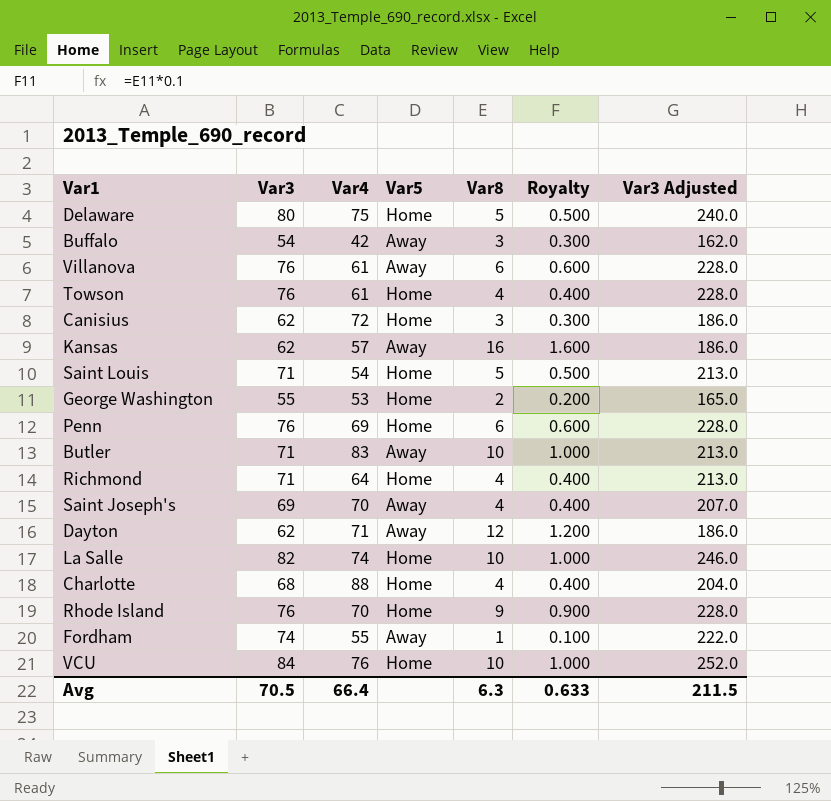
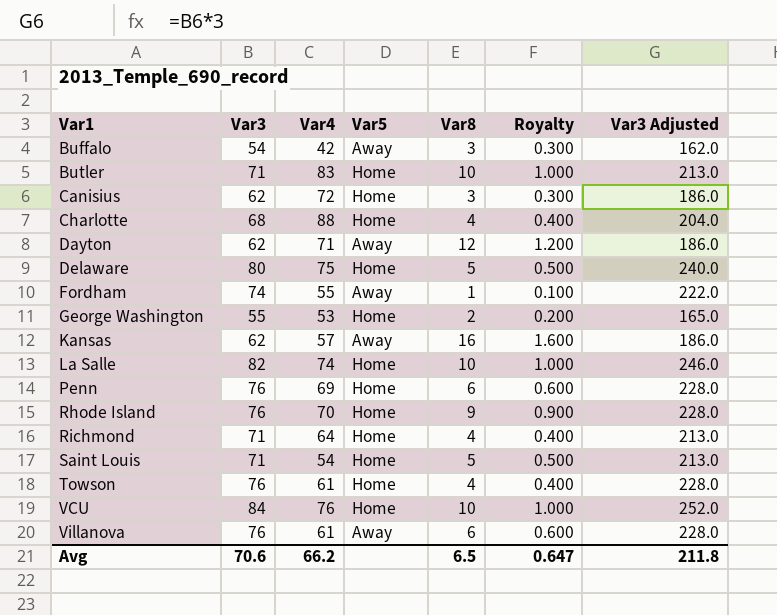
row order: none -> Var1 ascending
row Saint Joseph's: 69 | 70 | Away | 4 | 0.400 | 207.0 -> none
Butler | Var5: Away -> Home
Avg | Var3: 70.5 -> 70.6
Avg | Var4: 66.4 -> 66.2
Avg | Var8: 6.3 -> 6.5
Avg | Royalty: 0.633 -> 0.647
Avg | Var3 Adjusted: 211.5 -> 211.8

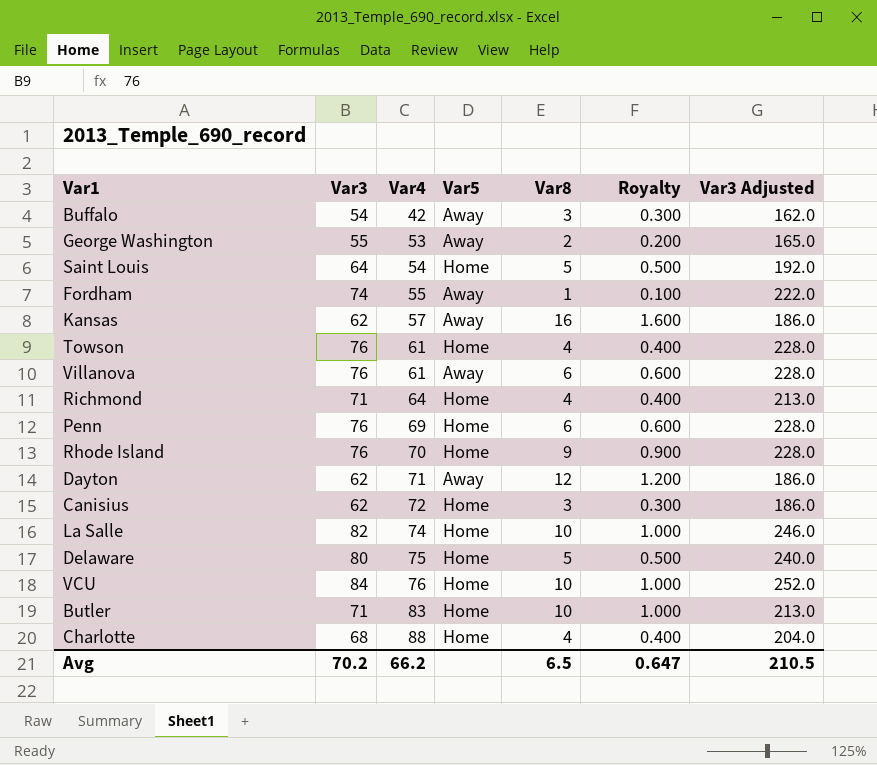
row order: Var1 ascending -> Var4 ascending
George Washington | Var5: Home -> Away
Saint Louis | Var3: 71 -> 64
Saint Louis | Var3 Adjusted: 213.0 -> 192.0
Avg | Var3: 70.6 -> 70.2
Avg | Var3 Adjusted: 211.8 -> 210.5

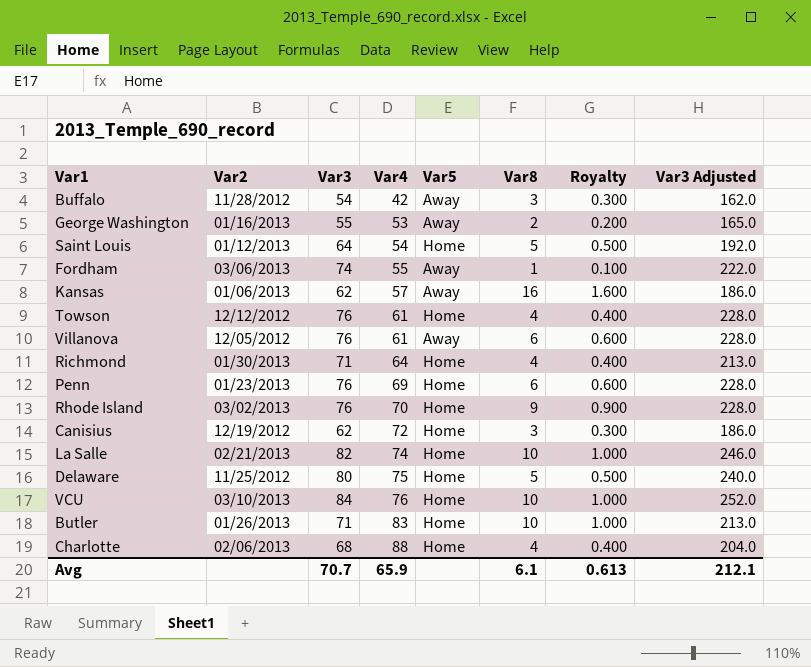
column Var2 | position: none -> 2
row Dayton: 62 | 71 | Away | 12 | 1.200 | 186.0 -> none
Avg | Var3: 70.2 -> 70.7
Avg | Var4: 66.2 -> 65.9
Avg | Var8: 6.5 -> 6.1
Avg | Royalty: 0.647 -> 0.613
Avg | Var3 Adjusted: 210.5 -> 212.1

